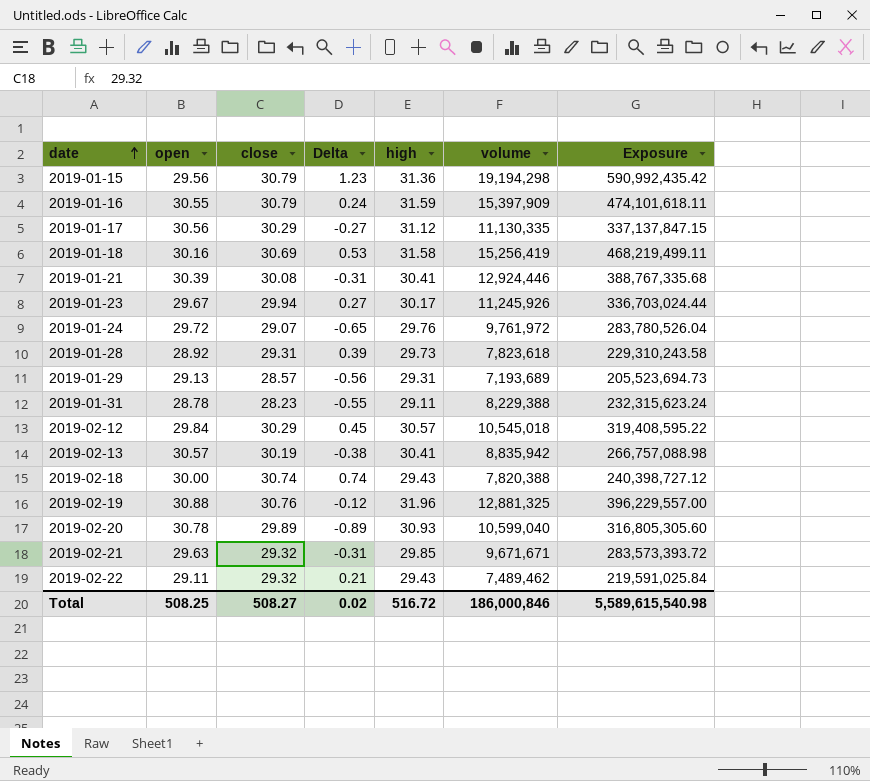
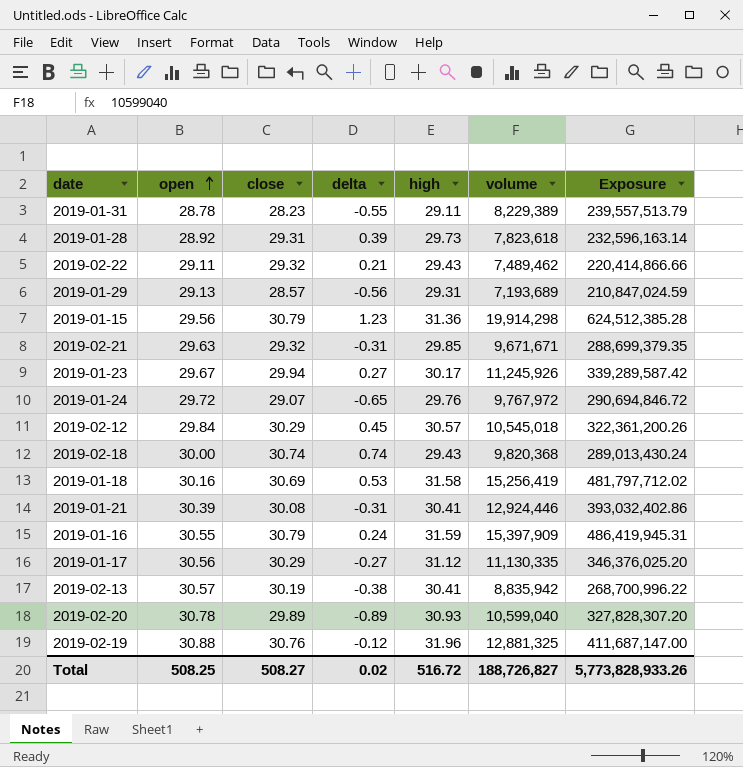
row order: date ascending -> open ascending
column name: Delta -> delta
column Exposure | formula: [close] * [volume] -> [high] * [volume]
2019-01-31 | volume: 8,229,388 -> 8,229,389
2019-01-15 | volume: 19,194,298 -> 19,914,298
2019-01-24 | volume: 9,761,972 -> 9,767,972
2019-02-18 | volume: 7,820,388 -> 9,820,368
Total | volume: 186,000,846 -> 188,726,827
Total | Exposure: 5,589,615,540.98 -> 5,773,828,933.26

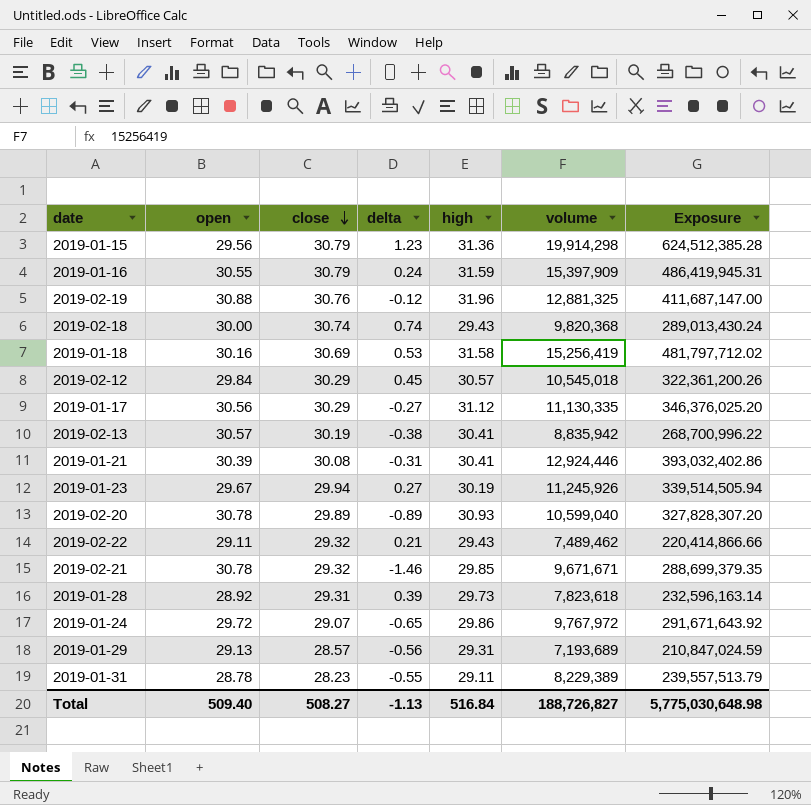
row order: open ascending -> close descending
2019-01-23 | high: 30.17 -> 30.19
2019-01-23 | Exposure: 339,289,587.42 -> 339,514,505.94
2019-02-21 | open: 29.63 -> 30.78
2019-02-21 | delta: -0.31 -> -1.46
2019-01-24 | high: 29.76 -> 29.86
2019-01-24 | Exposure: 290,694,846.72 -> 291,671,643.92
Total | open: 508.25 -> 509.40
Total | delta: 0.02 -> -1.13
Total | high: 516.72 -> 516.84
Total | Exposure: 5,773,828,933.26 -> 5,775,030,648.98

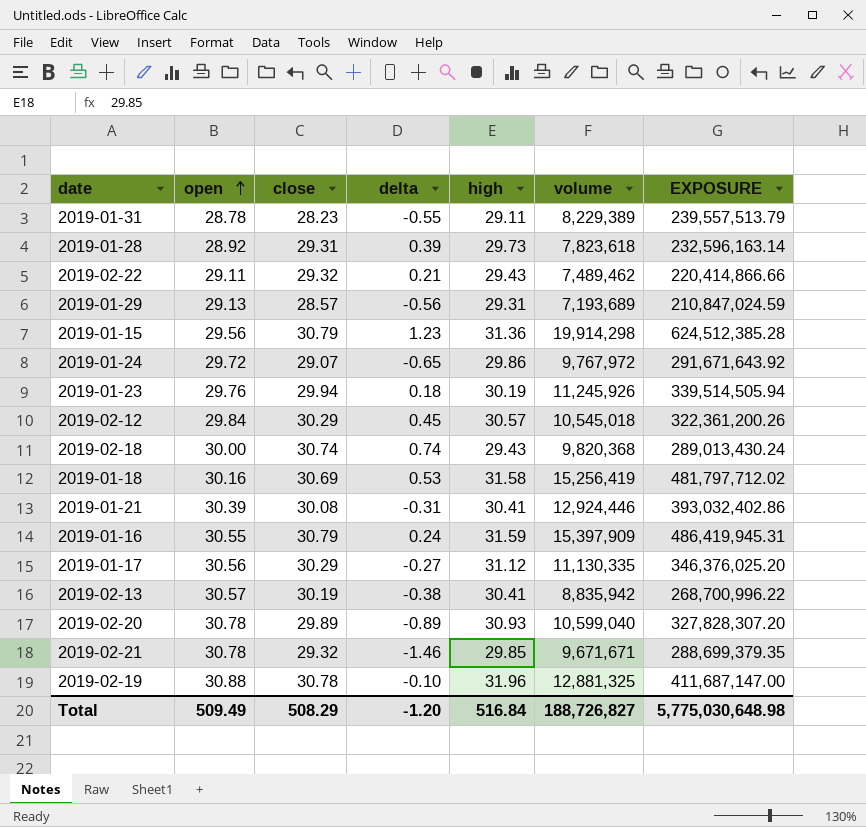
row order: close descending -> open ascending
column name: Exposure -> EXPOSURE
2019-01-23 | open: 29.67 -> 29.76
2019-01-23 | delta: 0.27 -> 0.18
2019-02-19 | close: 30.76 -> 30.78
2019-02-19 | delta: -0.12 -> -0.10
Total | open: 509.40 -> 509.49
Total | close: 508.27 -> 508.29
Total | delta: -1.13 -> -1.20

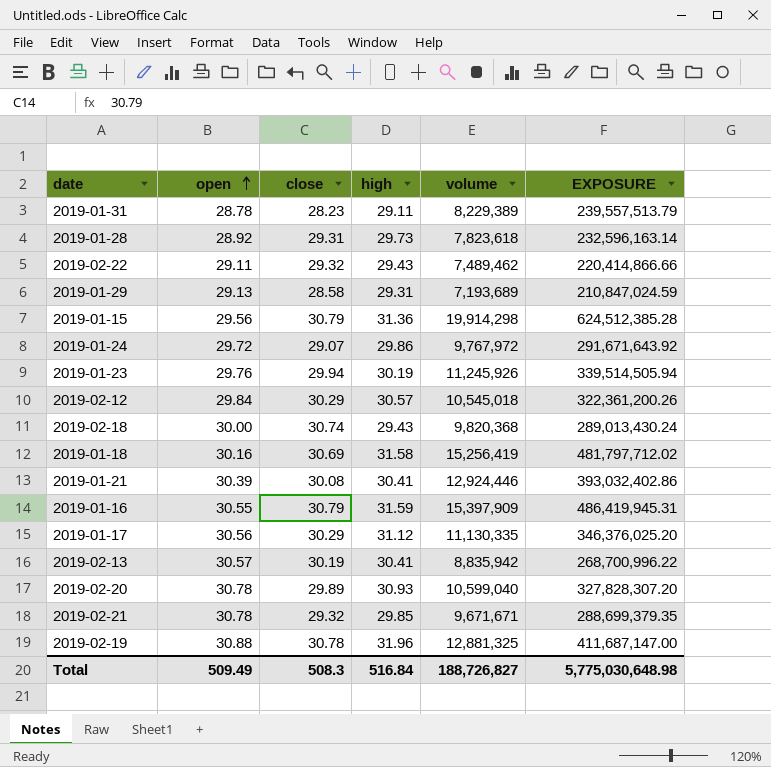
column delta | formula: [close] - [open] -> none
2019-01-29 | close: 28.57 -> 28.58
Total | close: 508.29 -> 508.3

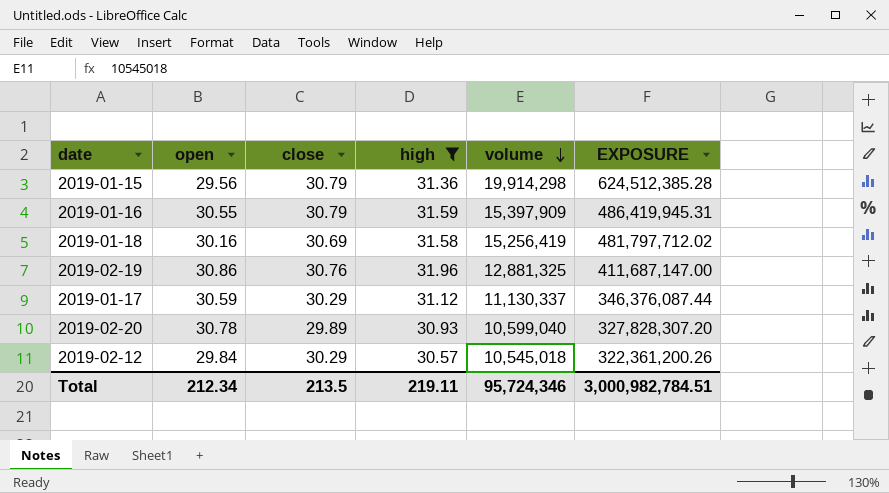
filter: none -> high >= 30.57
row order: open ascending -> volume descending
2019-02-19 | open: 30.88 -> 30.86
2019-02-19 | close: 30.78 -> 30.76
2019-01-17 | open: 30.56 -> 30.59
2019-01-17 | volume: 11,130,335 -> 11,130,337
2019-01-17 | EXPOSURE: 346,376,025.20 -> 346,376,087.44
Total | open: 509.49 -> 212.34
Total | close: 508.3 -> 213.5
Total | high: 516.84 -> 219.11
Total | volume: 188,726,827 -> 95,724,346
Total | EXPOSURE: 5,775,030,648.98 -> 3,000,982,784.51

